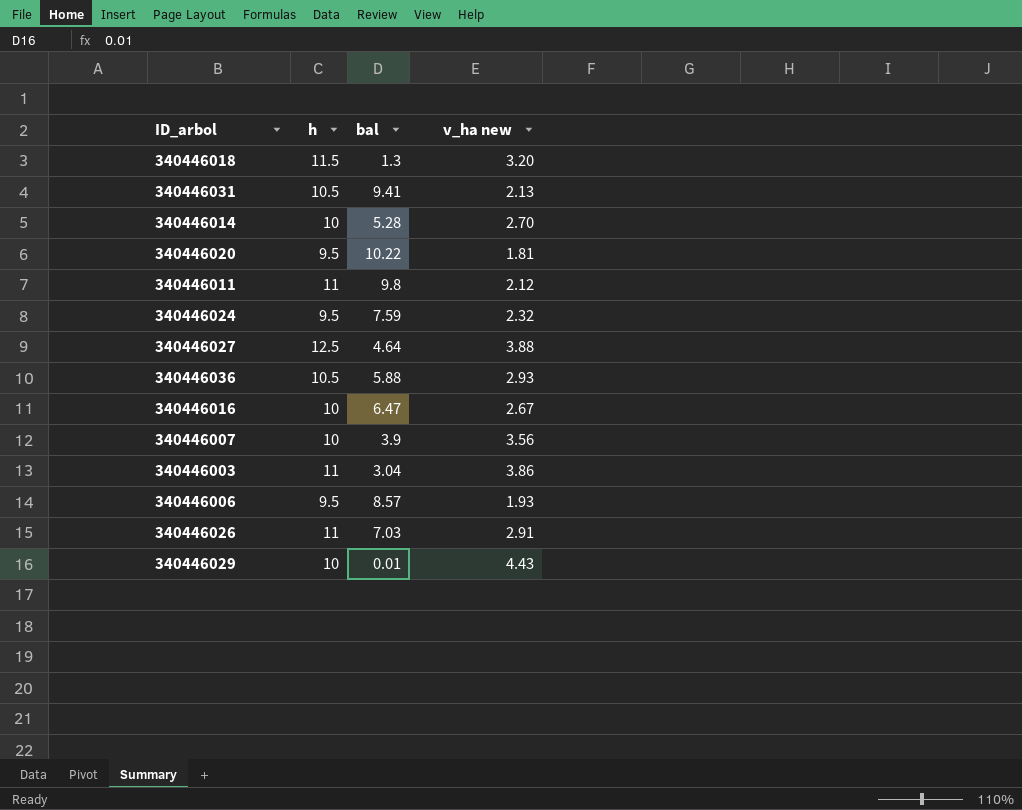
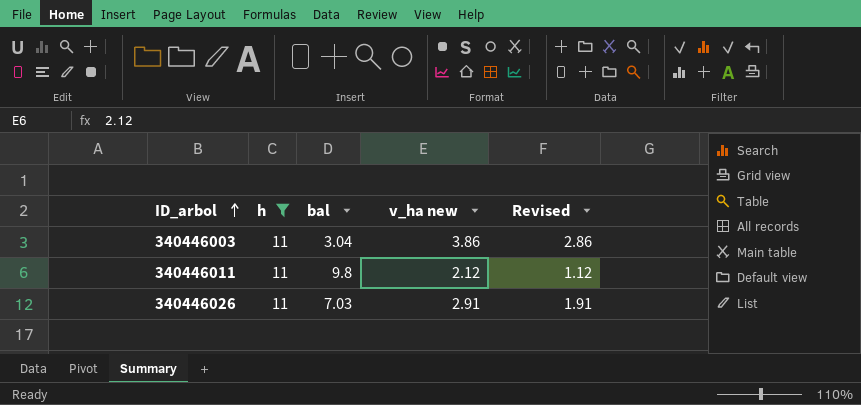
filter: none -> h = 11
row order: none -> ID_arbol ascending
column Revised | formula: none -> [v_ha new] - 1

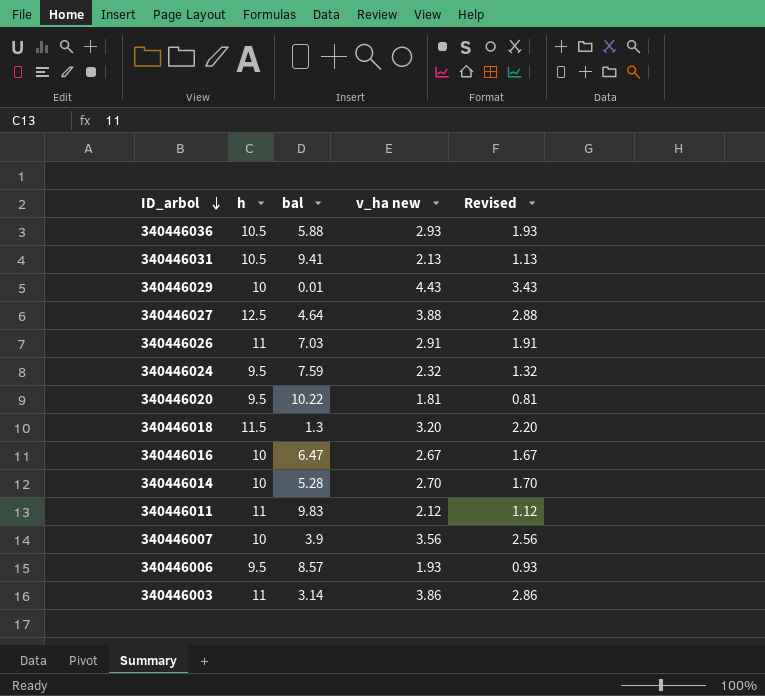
filter: h = 11 -> none
row order: ID_arbol ascending -> ID_arbol descending
340446011 | bal: 9.8 -> 9.83
340446003 | bal: 3.04 -> 3.14

